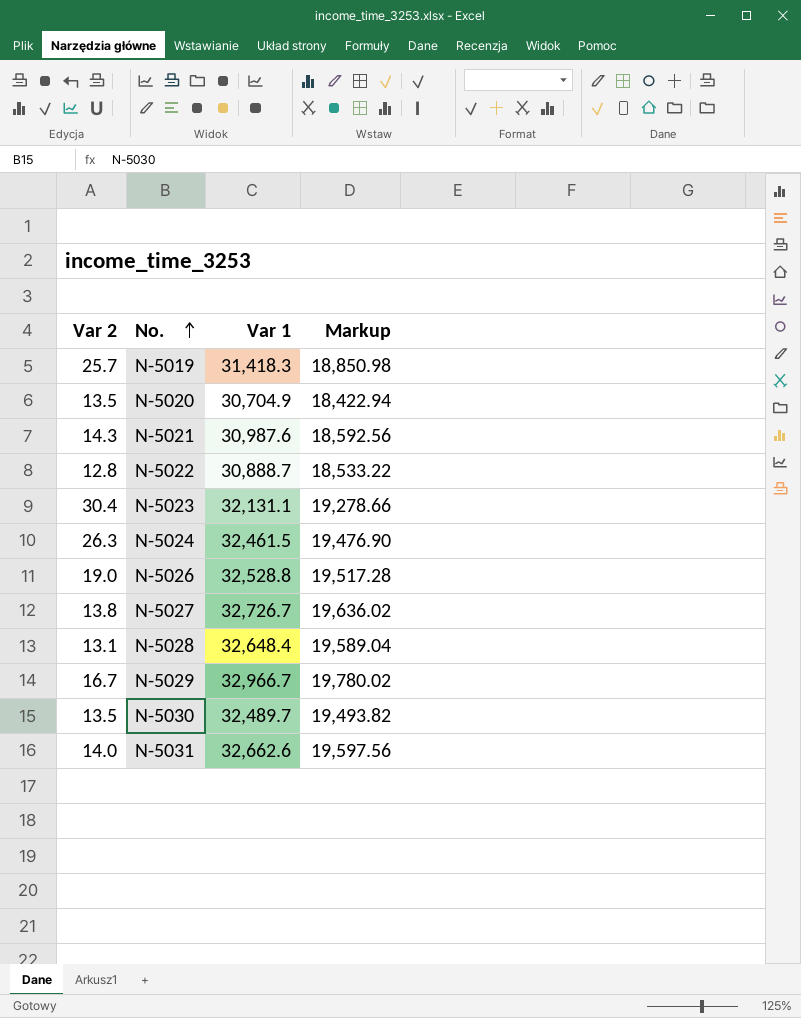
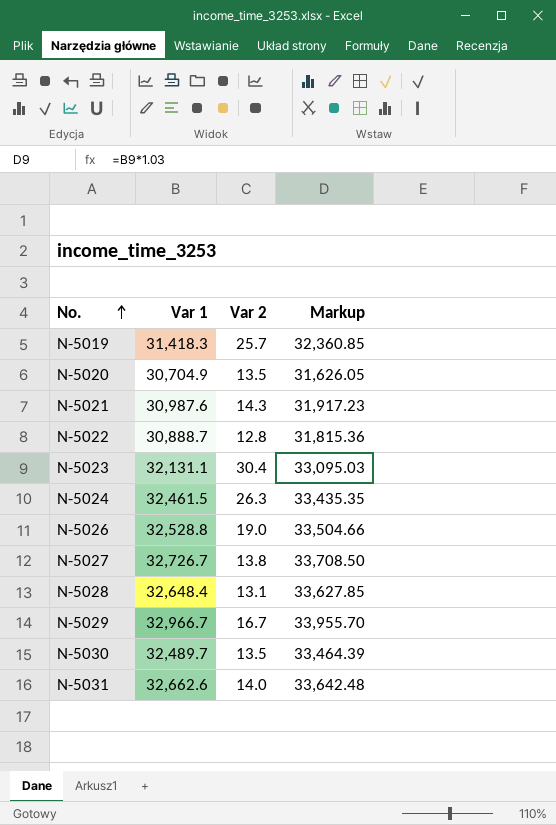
column Var 2 | position: 1 -> 3
column Markup | formula: [Var 1] * 0.6 -> [Var 1] * 1.03

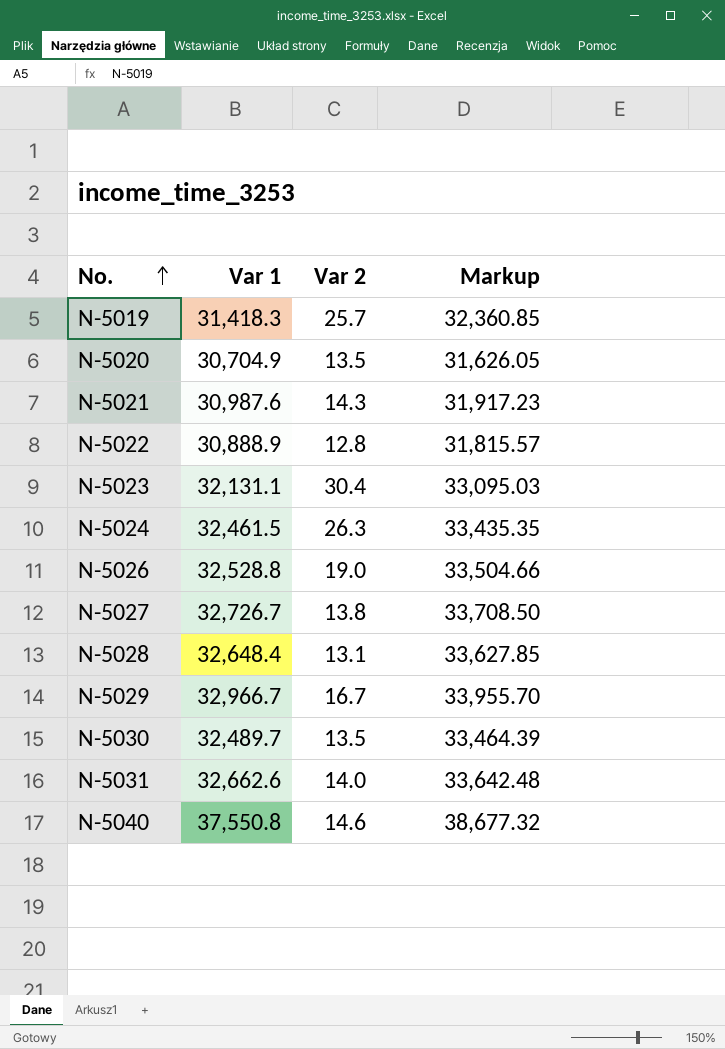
N-5022 | Var 1: 30,888.7 -> 30,888.9
N-5022 | Markup: 31,815.36 -> 31,815.57
row N-5040: none -> 37,550.8 | 14.6 | 38,677.32

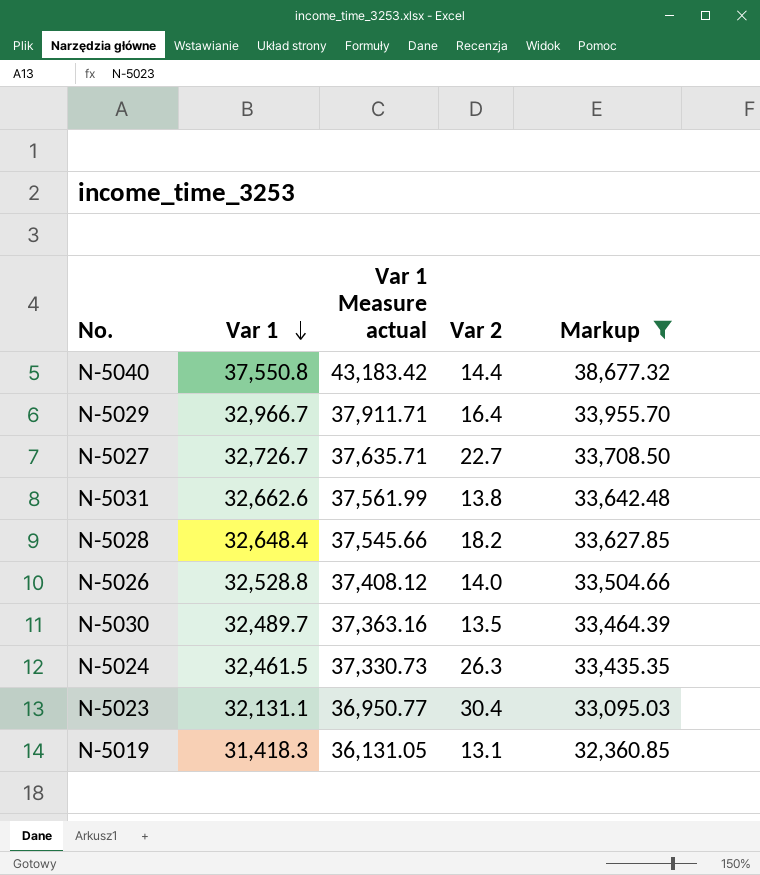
filter: none -> Markup >= 32,360.85
row order: No. ascending -> Var 1 descending
column Var 1 Measure actual | formula: none -> [Var 1] * 1.15
N-5040 | Var 2: 14.6 -> 14.4
N-5029 | Var 2: 16.7 -> 16.4
N-5027 | Var 2: 13.8 -> 22.7
N-5031 | Var 2: 14.0 -> 13.8
N-5028 | Var 2: 13.1 -> 18.2
N-5026 | Var 2: 19.0 -> 14.0
N-5019 | Var 2: 25.7 -> 13.1

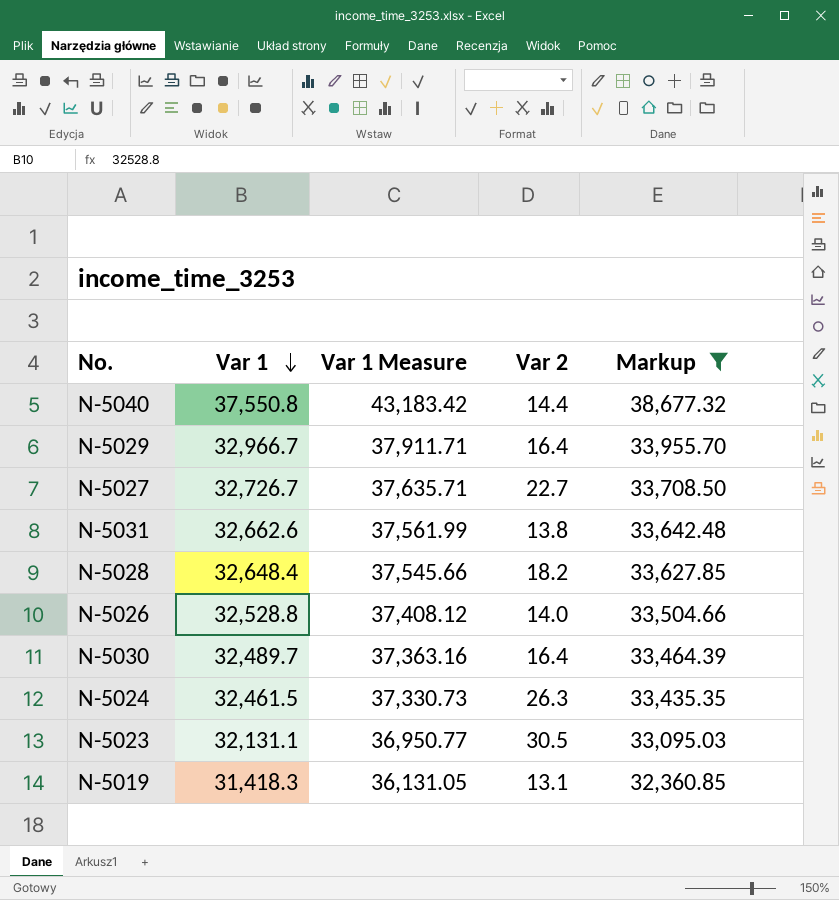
column name: Var 1 Measure actual -> Var 1 Measure
N-5030 | Var 2: 13.5 -> 16.4
N-5023 | Var 2: 30.4 -> 30.5

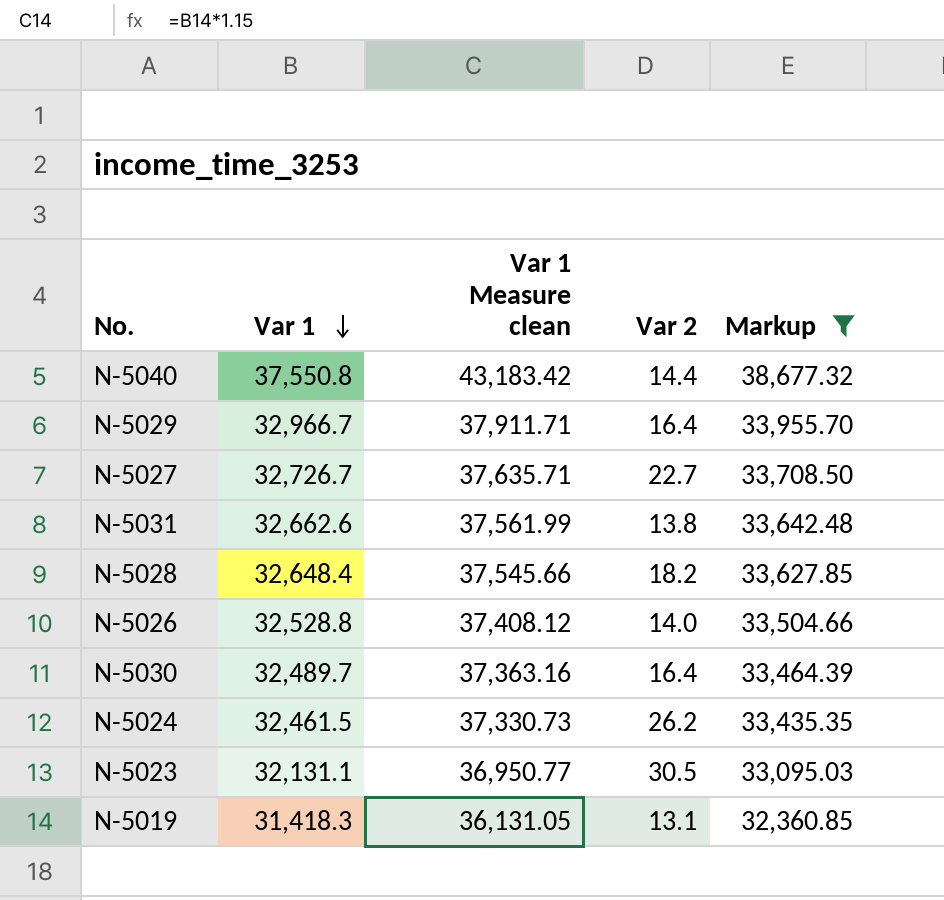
column name: Var 1 Measure -> Var 1 Measure clean
N-5024 | Var 2: 26.3 -> 26.2

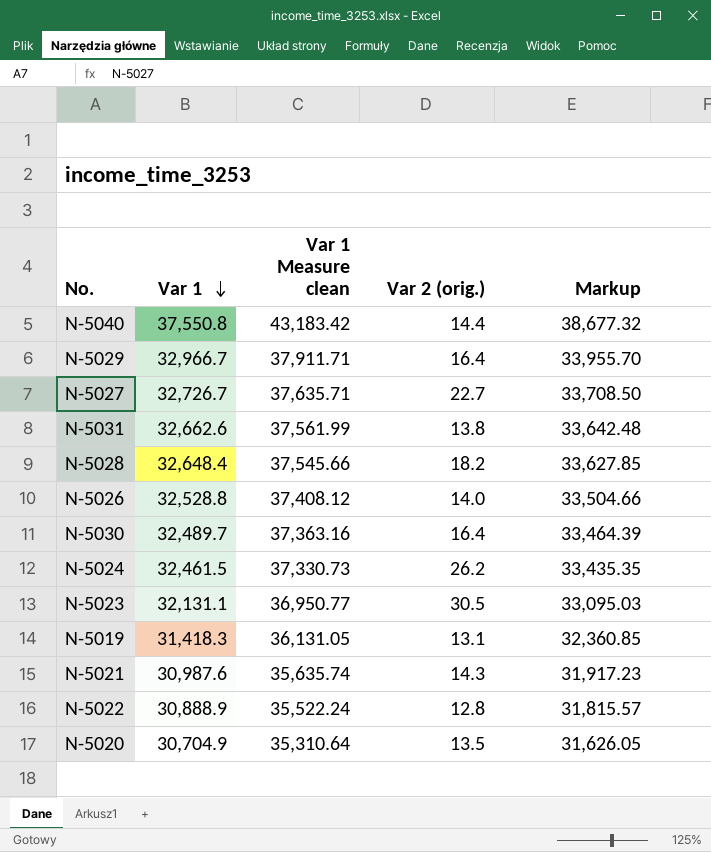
filter: Markup >= 32,360.85 -> none
column name: Var 2 -> Var 2 (orig.)

